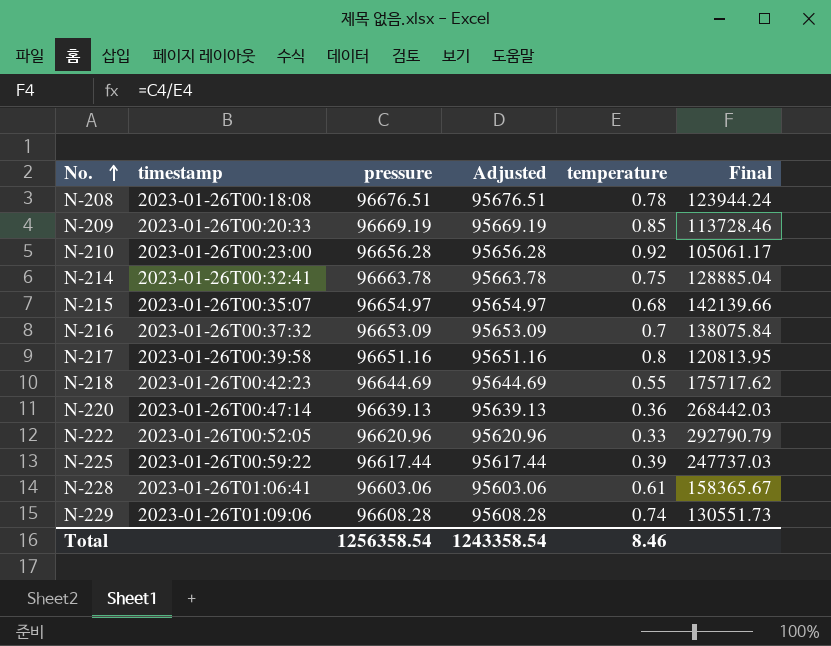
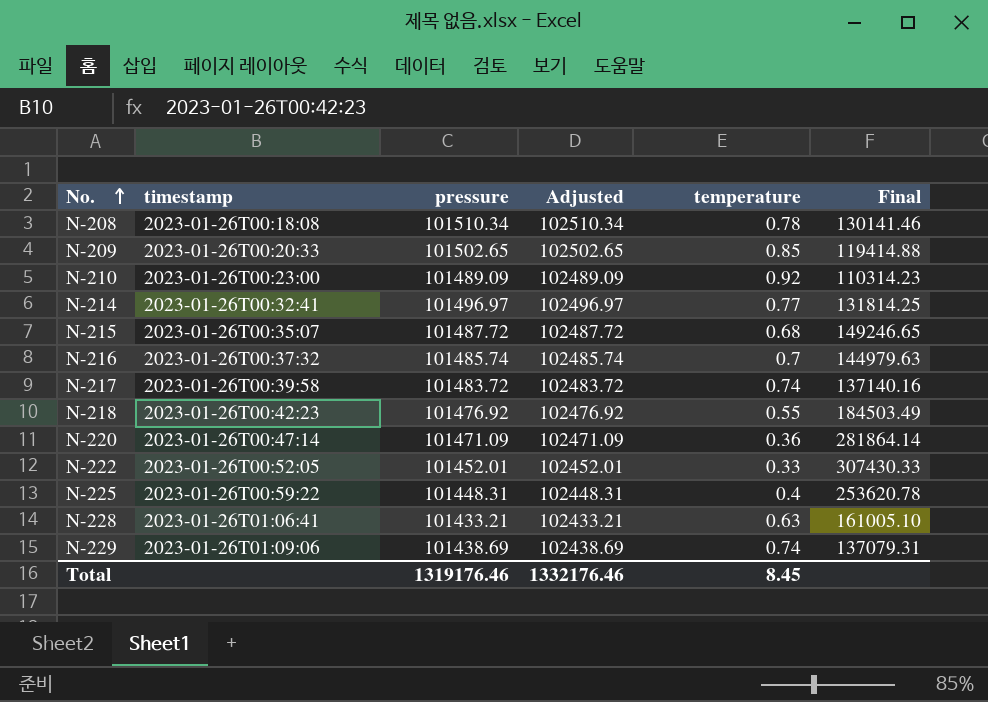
column Adjusted | formula: [pressure] - 1000 -> [pressure] + 1000
N-208 | pressure: 96676.51 -> 101510.34
N-208 | Final: 123944.24 -> 130141.46
N-209 | pressure: 96669.19 -> 101502.65
N-209 | Final: 113728.46 -> 119414.88
N-210 | pressure: 96656.28 -> 101489.09
N-210 | Final: 105061.17 -> 110314.23
N-214 | pressure: 96663.78 -> 101496.97
N-214 | temperature: 0.75 -> 0.77
N-214 | Final: 128885.04 -> 131814.25
N-215 | pressure: 96654.97 -> 101487.72
N-215 | Final: 142139.66 -> 149246.65
N-216 | pressure: 96653.09 -> 101485.74
N-216 | Final: 138075.84 -> 144979.63
N-217 | pressure: 96651.16 -> 101483.72
N-217 | temperature: 0.8 -> 0.74
N-217 | Final: 120813.95 -> 137140.16
N-218 | pressure: 96644.69 -> 101476.92
N-218 | Final: 175717.62 -> 184503.49
N-220 | pressure: 96639.13 -> 101471.09
N-220 | Final: 268442.03 -> 281864.14
N-222 | pressure: 96620.96 -> 101452.01
N-222 | Final: 292790.79 -> 307430.33
N-225 | pressure: 96617.44 -> 101448.31
N-225 | temperature: 0.39 -> 0.4
N-225 | Final: 247737.03 -> 253620.78
N-228 | pressure: 96603.06 -> 101433.21
N-228 | temperature: 0.61 -> 0.63
N-228 | Final: 158365.67 -> 161005.10
N-229 | pressure: 96608.28 -> 101438.69
N-229 | Final: 130551.73 -> 137079.31
Total | pressure: 1256358.54 -> 1319176.46
Total | Adjusted: 1243358.54 -> 1332176.46
Total | temperature: 8.46 -> 8.45

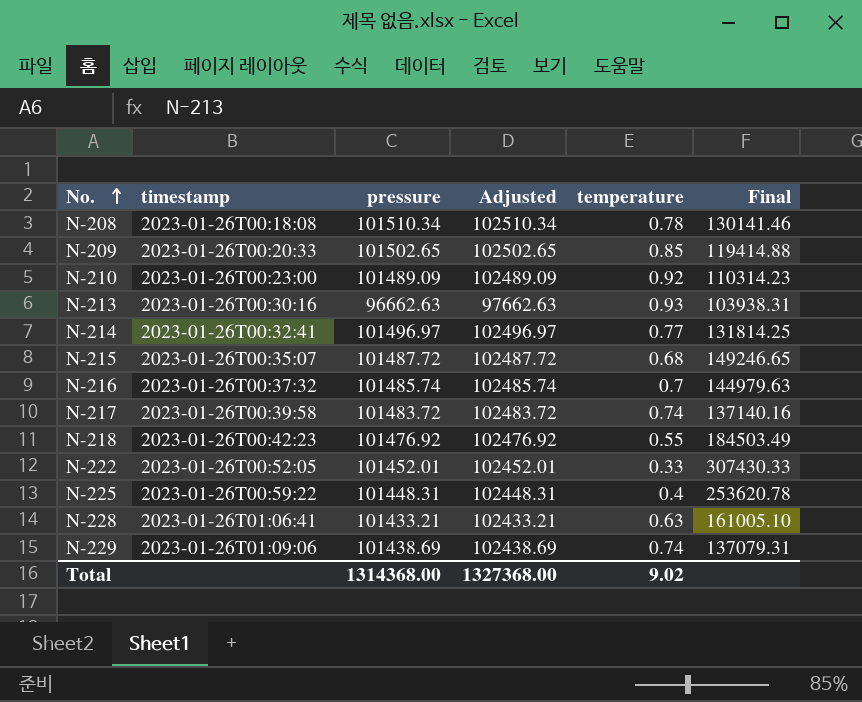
row N-220: 2023-01-26T00:47:14 | 101471.09 | 102471.09 | 0.36 | 281864.14 -> none
row N-213: none -> 2023-01-26T00:30:16 | 96662.63 | 97662.63 | 0.93 | 103938.31
Total | pressure: 1319176.46 -> 1314368.00
Total | Adjusted: 1332176.46 -> 1327368.00
Total | temperature: 8.45 -> 9.02

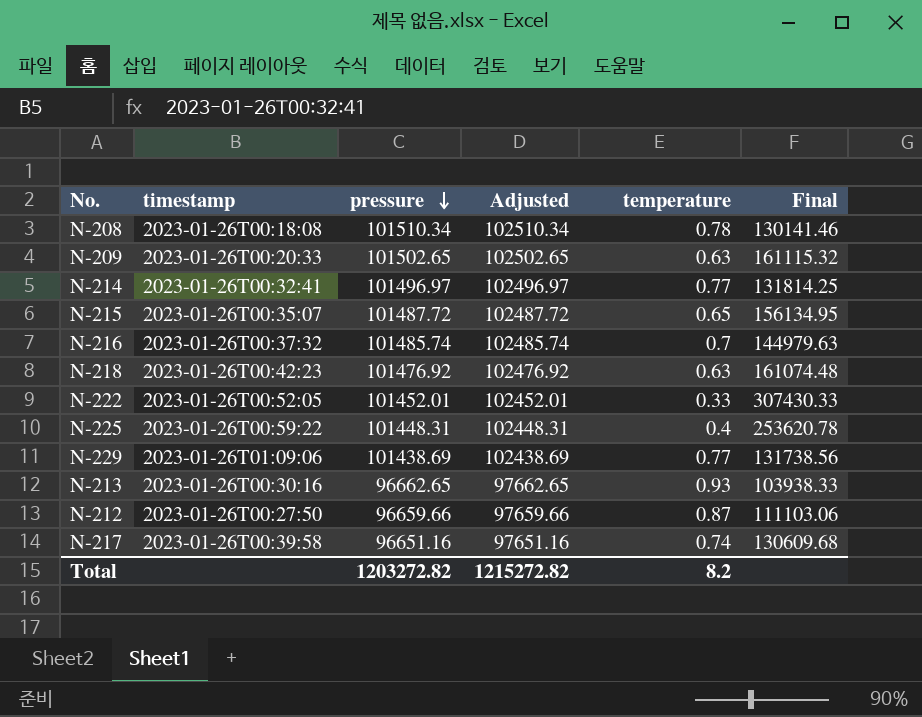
row order: No. ascending -> pressure descending
row N-210: 2023-01-26T00:23:00 | 101489.09 | 102489.09 | 0.92 | 110314.23 -> none
row N-228: 2023-01-26T01:06:41 | 101433.21 | 102433.21 | 0.63 | 161005.10 -> none
N-209 | temperature: 0.85 -> 0.63
N-209 | Final: 119414.88 -> 161115.32
N-215 | temperature: 0.68 -> 0.65
N-215 | Final: 149246.65 -> 156134.95
N-218 | temperature: 0.55 -> 0.63
N-218 | Final: 184503.49 -> 161074.48
N-229 | temperature: 0.74 -> 0.77
N-229 | Final: 137079.31 -> 131738.56
N-213 | pressure: 96662.63 -> 96662.65
N-213 | Adjusted: 97662.63 -> 97662.65
N-213 | Final: 103938.31 -> 103938.33
row N-212: none -> 2023-01-26T00:27:50 | 96659.66 | 97659.66 | 0.87 | 111103.06
N-217 | pressure: 101483.72 -> 96651.16
N-217 | Adjusted: 102483.72 -> 97651.16
N-217 | Final: 137140.16 -> 130609.68
Total | pressure: 1314368.00 -> 1203272.82
Total | Adjusted: 1327368.00 -> 1215272.82
Total | temperature: 9.02 -> 8.2

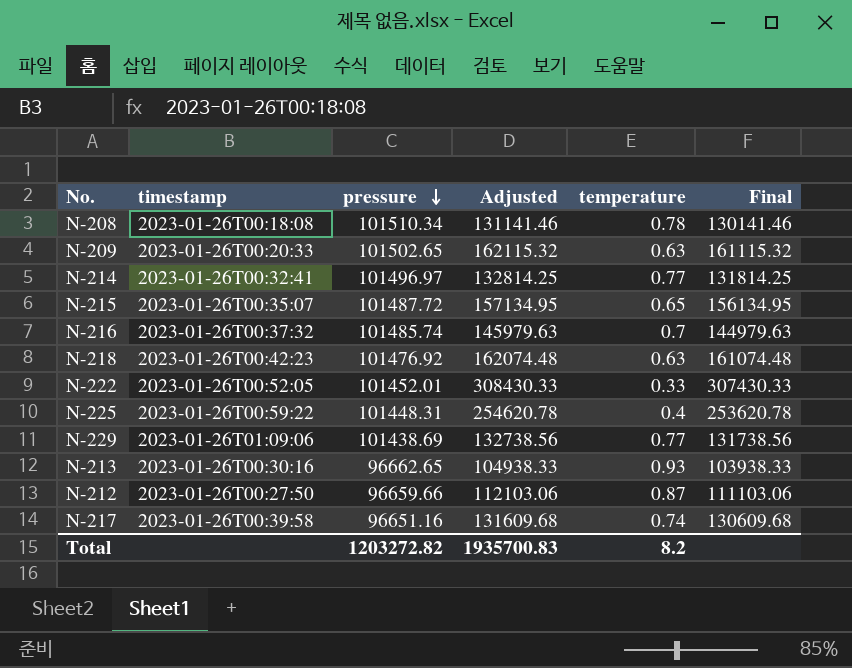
column Adjusted | formula: [pressure] + 1000 -> [Final] + 1000
Total | Adjusted: 1215272.82 -> 1935700.83

